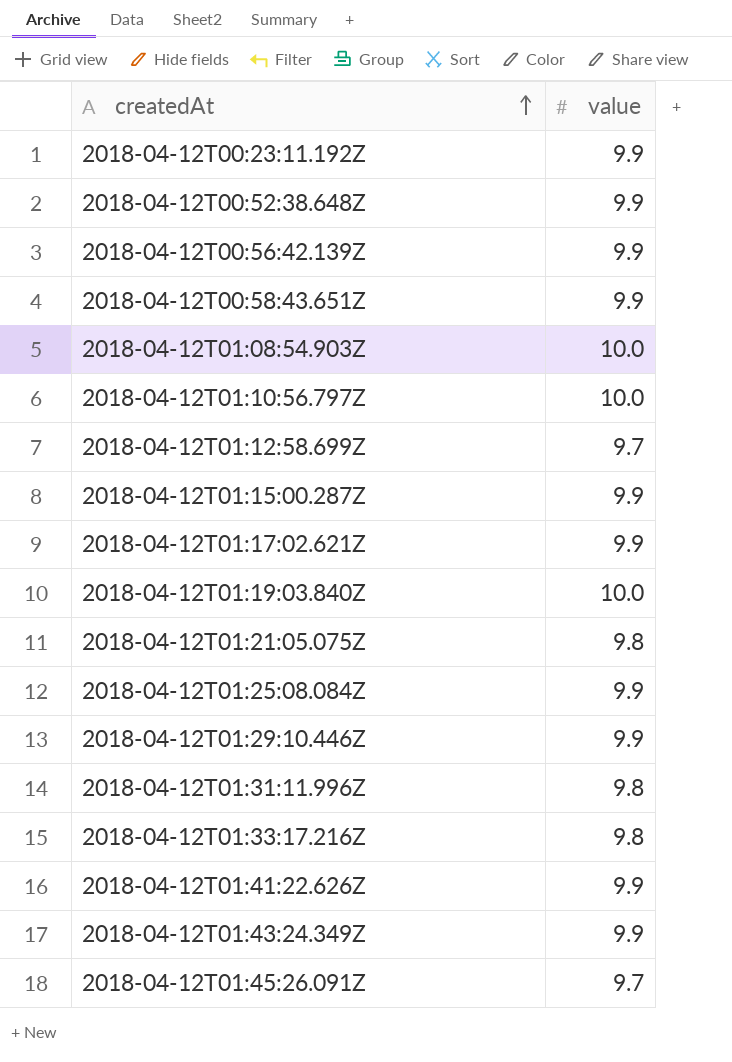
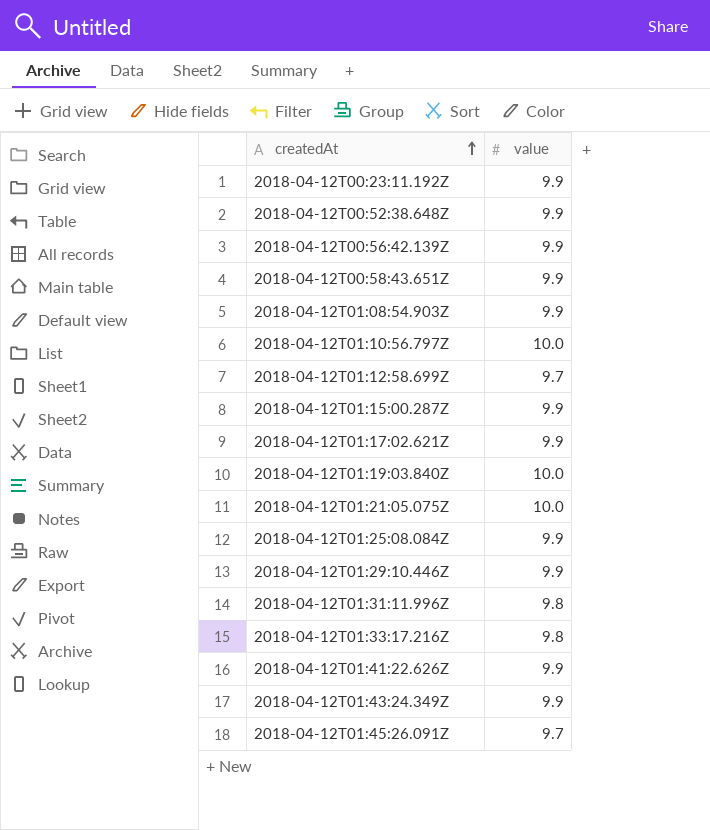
2018-04-12T01:08:54.903Z | value: 10.0 -> 9.9
2018-04-12T01:21:05.075Z | value: 9.8 -> 10.0

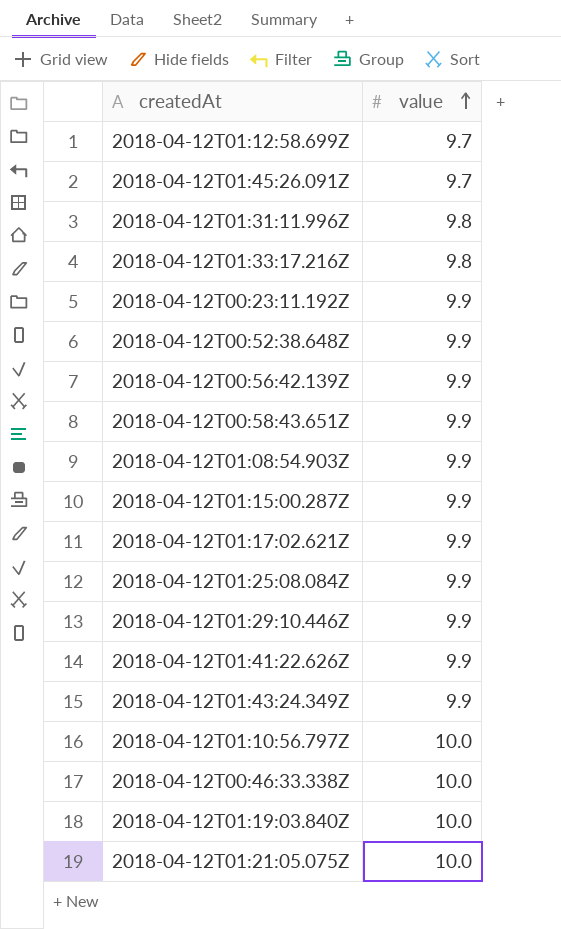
row order: createdAt ascending -> value ascending
row 2018-04-12T00:46:33.338Z: none -> 10.0

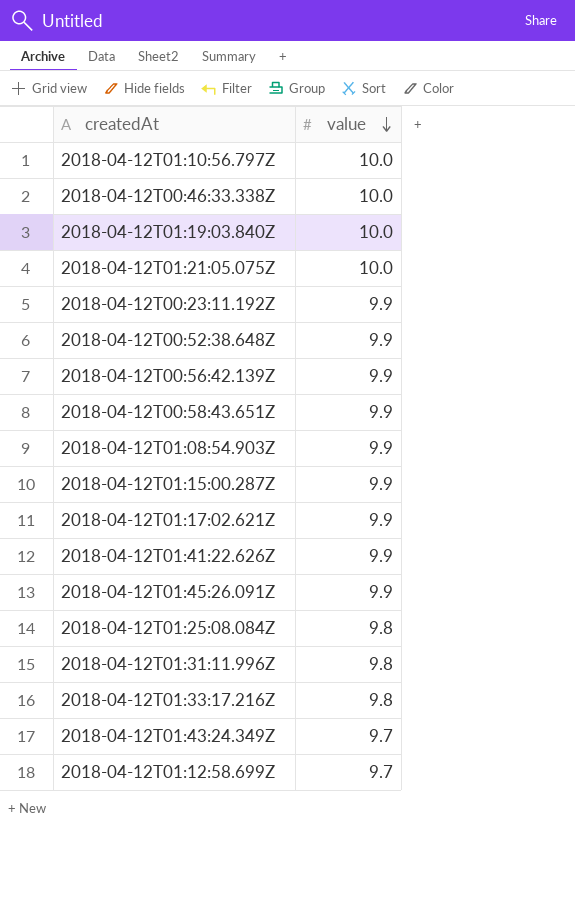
row order: value ascending -> value descending
row 2018-04-12T01:29:10.446Z: 9.9 -> none
2018-04-12T01:45:26.091Z | value: 9.7 -> 9.9
2018-04-12T01:25:08.084Z | value: 9.9 -> 9.8
2018-04-12T01:43:24.349Z | value: 9.9 -> 9.7

